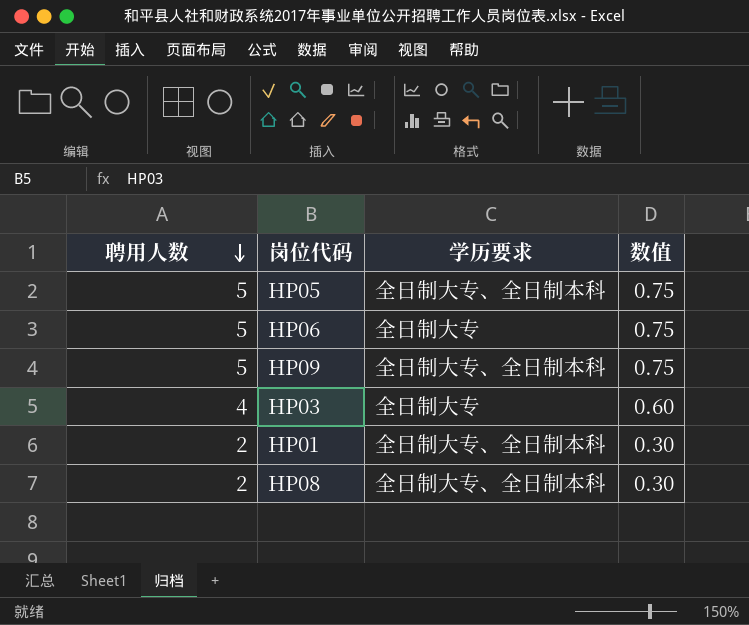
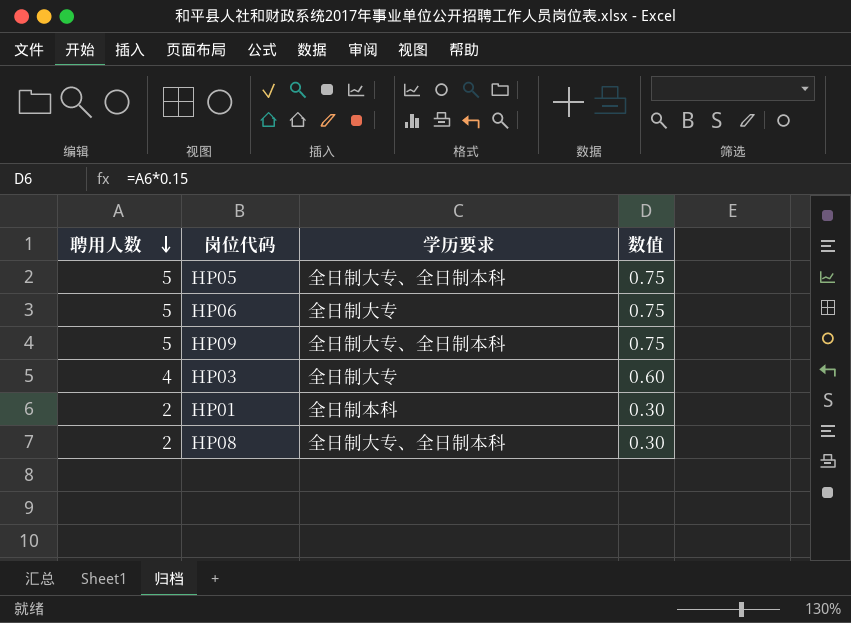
HP01 | 学历要求: 全日制大专、全日制本科 -> 全日制本科

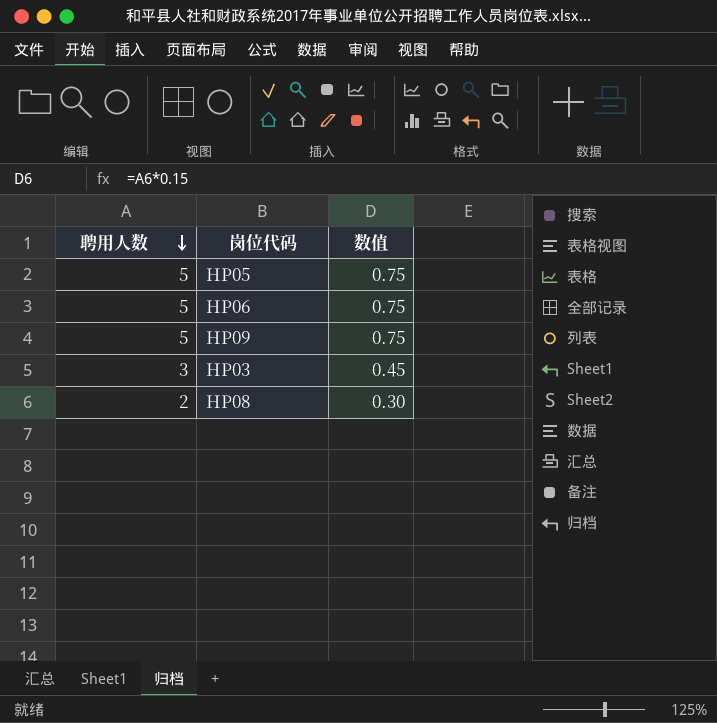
column 学历要求 | position: 3 -> none
row HP01: 2 | 全日制本科 | 0.30 -> none
HP03 | 聘用人数: 4 -> 3
HP03 | 数值: 0.60 -> 0.45

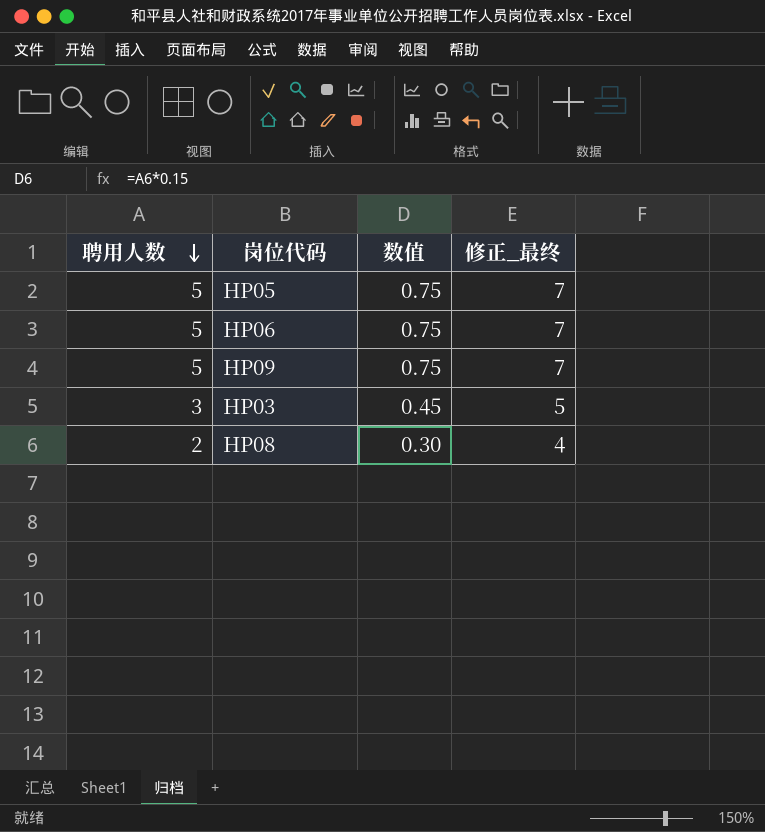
column 修正_最终 | formula: none -> [聘用人数] + 2

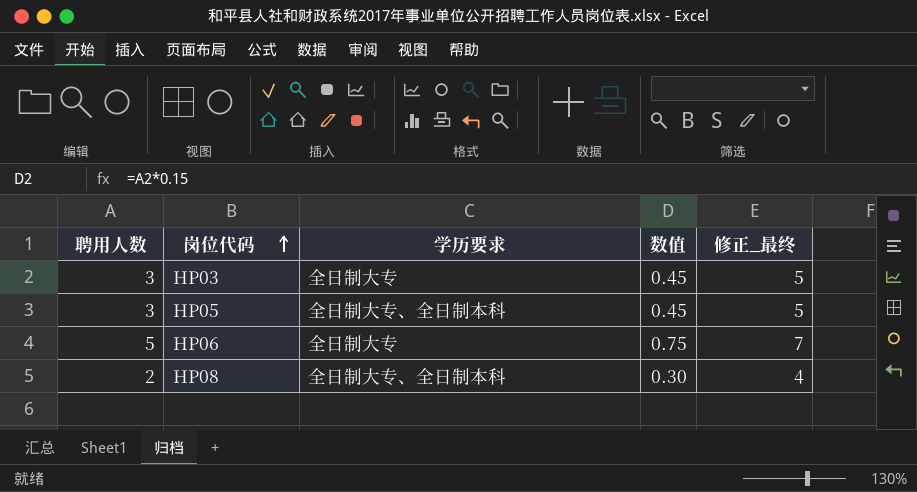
row order: 聘用人数 descending -> 岗位代码 ascending
column 学历要求 | position: none -> 3
row HP09: 5 | 0.75 | 7 -> none
HP05 | 聘用人数: 5 -> 3
HP05 | 数值: 0.75 -> 0.45
HP05 | 修正_最终: 7 -> 5

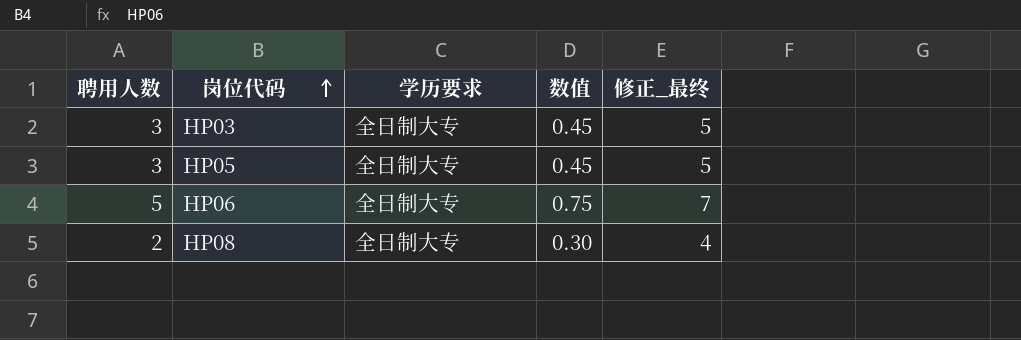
HP05 | 学历要求: 全日制大专、全日制本科 -> 全日制大专
HP08 | 学历要求: 全日制大专、全日制本科 -> 全日制大专

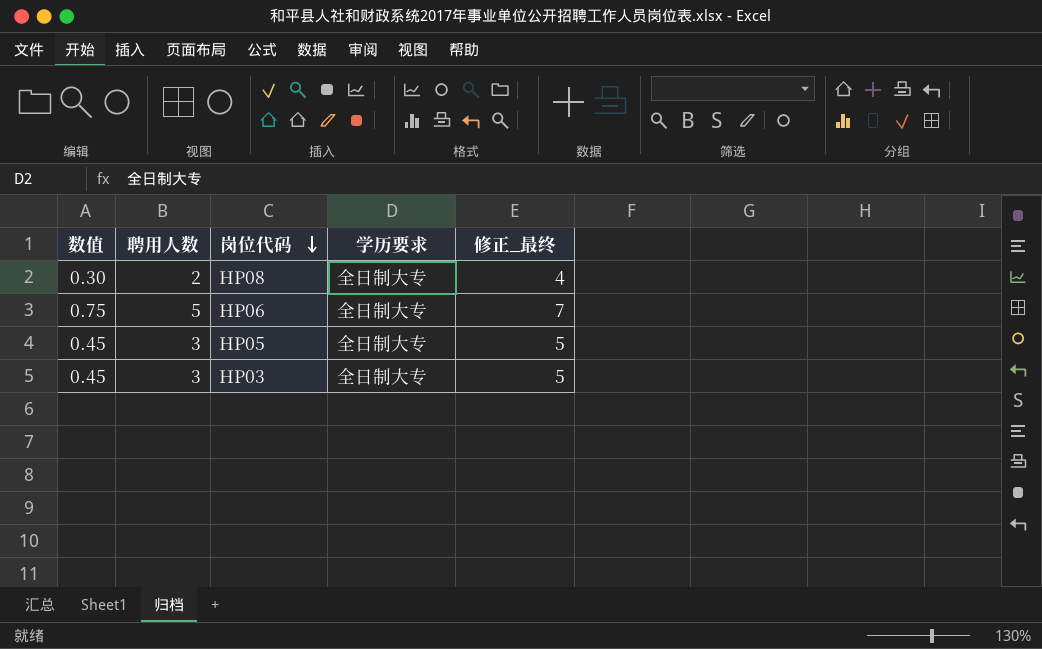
row order: 岗位代码 ascending -> 岗位代码 descending
column 数值 | position: 4 -> 1

